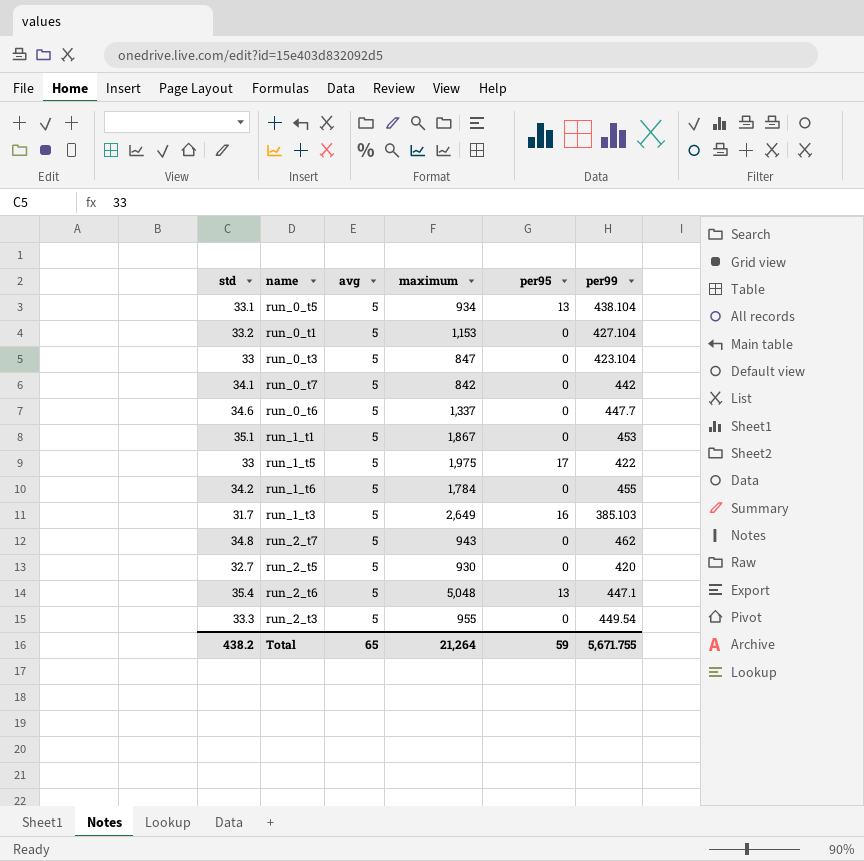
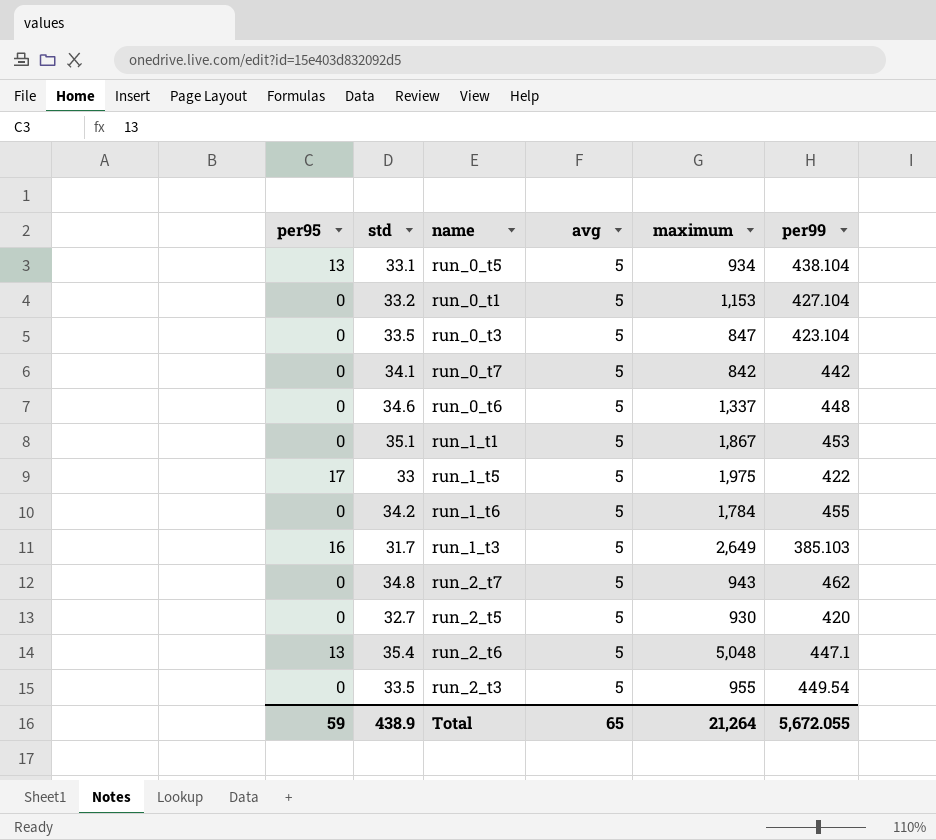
column per95 | position: 5 -> 1
run_0_t3 | std: 33 -> 33.5
run_0_t6 | per99: 447.7 -> 448
run_2_t3 | std: 33.3 -> 33.5
Total | std: 438.2 -> 438.9
Total | per99: 5,671.755 -> 5,672.055

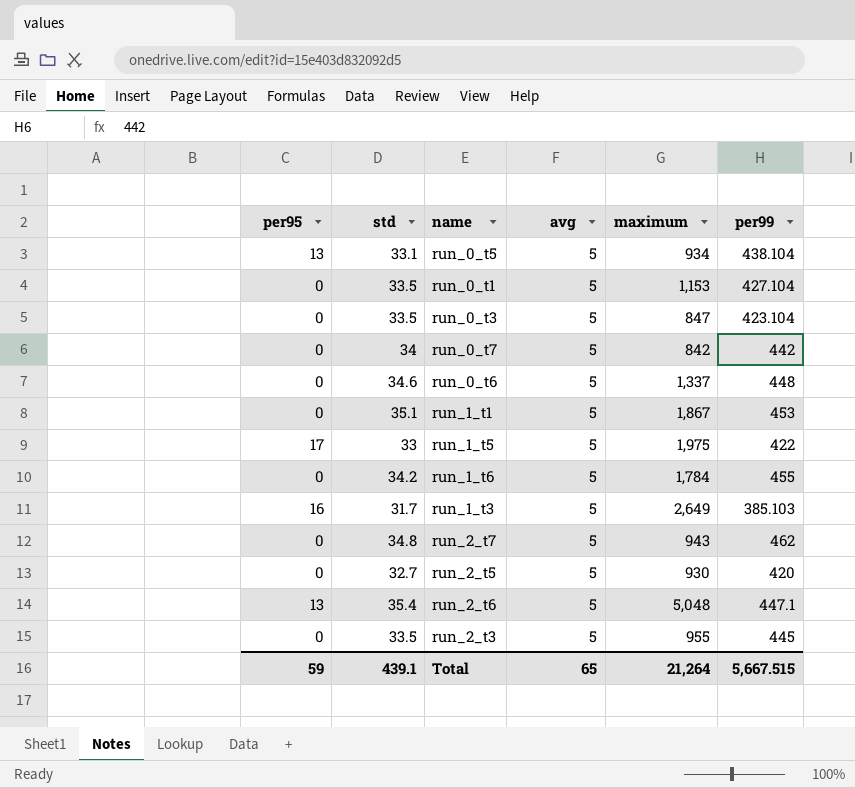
run_0_t1 | std: 33.2 -> 33.5
run_0_t7 | std: 34.1 -> 34
run_2_t3 | per99: 449.54 -> 445
Total | std: 438.9 -> 439.1
Total | per99: 5,672.055 -> 5,667.515

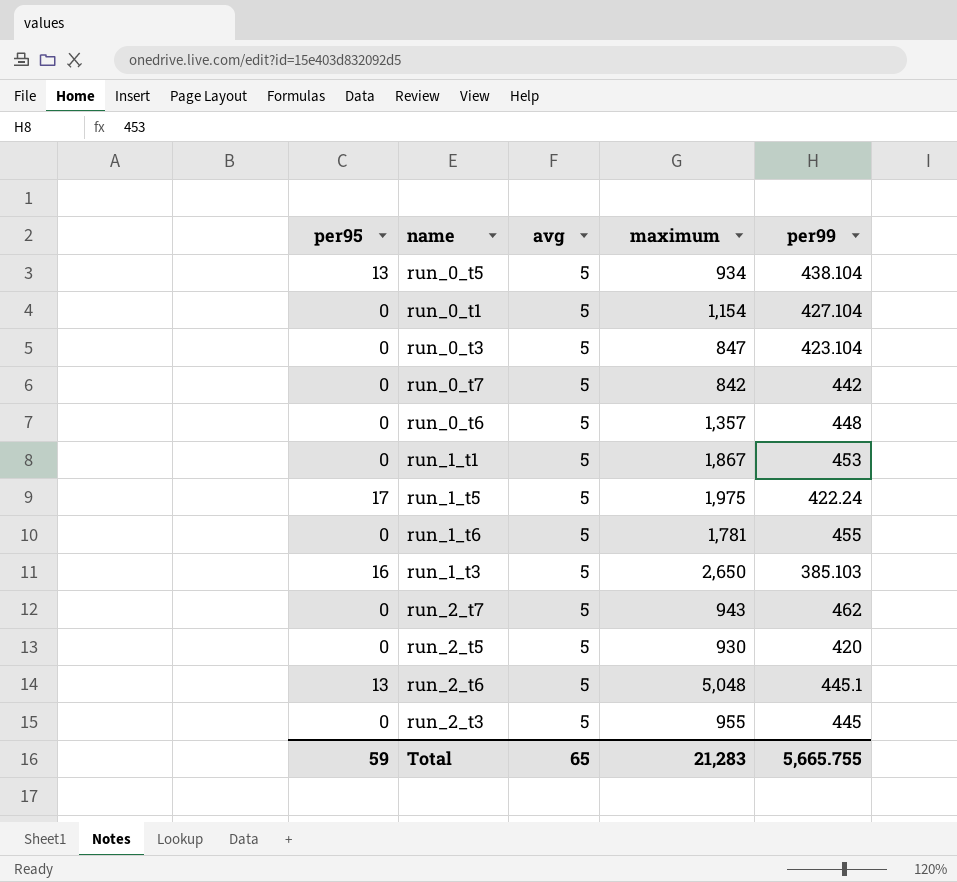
column std | position: 2 -> none
run_0_t1 | maximum: 1,153 -> 1,154
run_0_t6 | maximum: 1,337 -> 1,357
run_1_t5 | per99: 422 -> 422.24
run_1_t6 | maximum: 1,784 -> 1,781
run_1_t3 | maximum: 2,649 -> 2,650
run_2_t6 | per99: 447.1 -> 445.1
Total | maximum: 21,264 -> 21,283
Total | per99: 5,667.515 -> 5,665.755

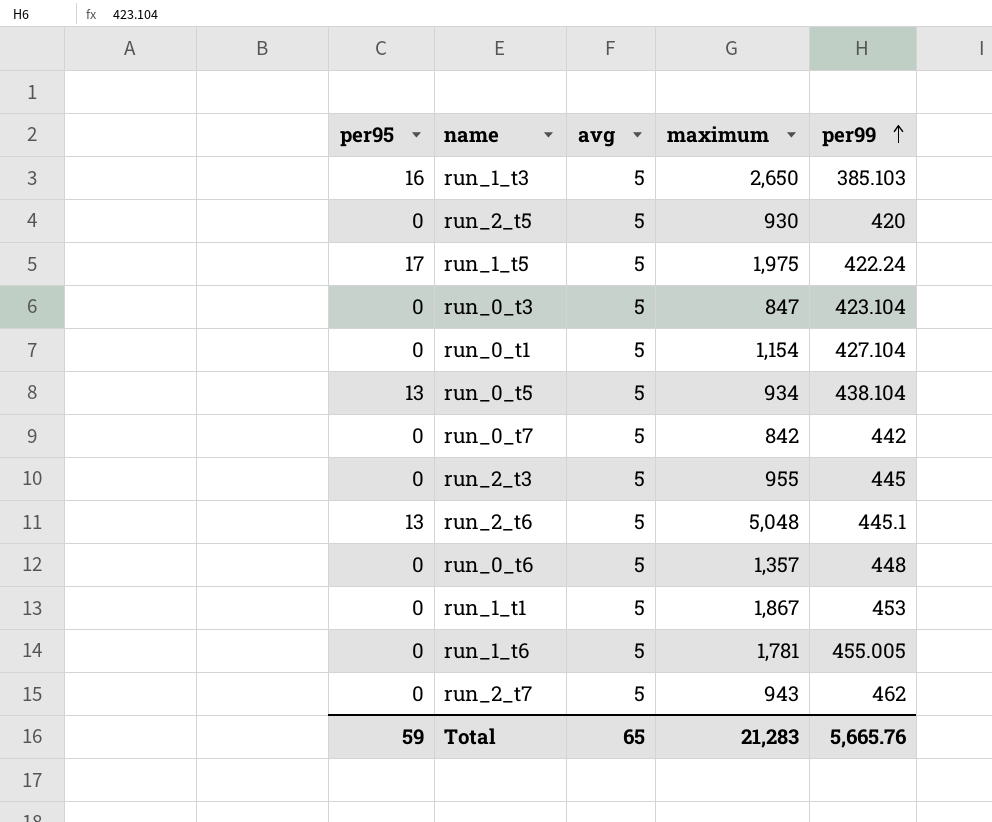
row order: none -> per99 ascending
run_1_t6 | per99: 455 -> 455.005
Total | per99: 5,665.755 -> 5,665.76

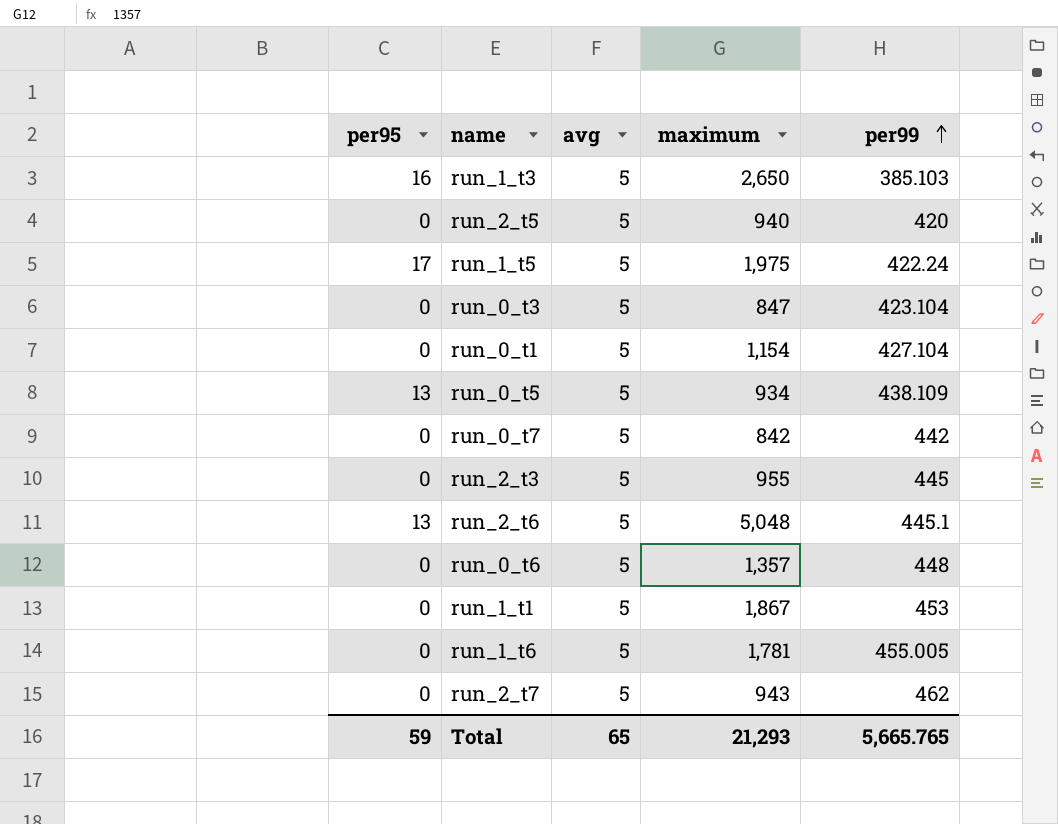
run_2_t5 | maximum: 930 -> 940
run_0_t5 | per99: 438.104 -> 438.109
Total | maximum: 21,283 -> 21,293
Total | per99: 5,665.76 -> 5,665.765

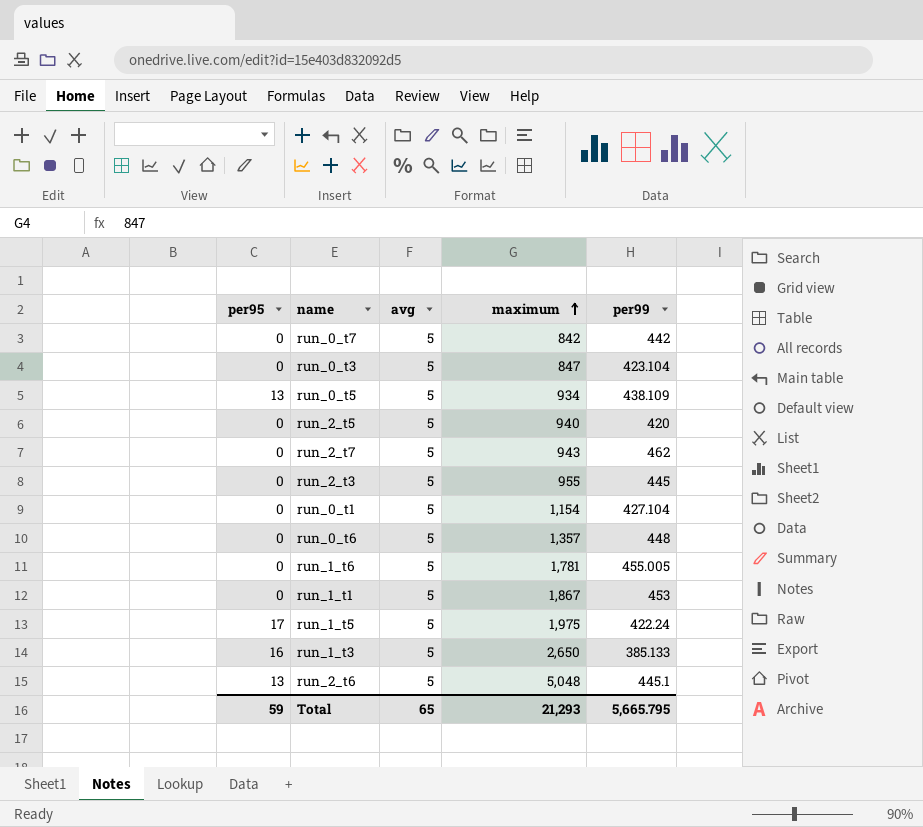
row order: per99 ascending -> maximum ascending
run_1_t3 | per99: 385.103 -> 385.133
Total | per99: 5,665.765 -> 5,665.795

